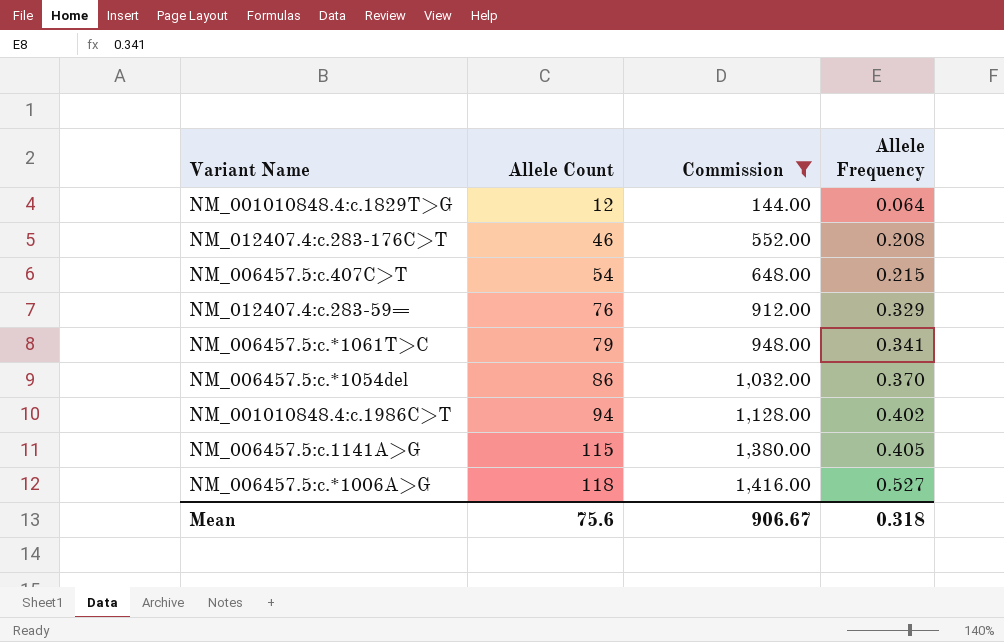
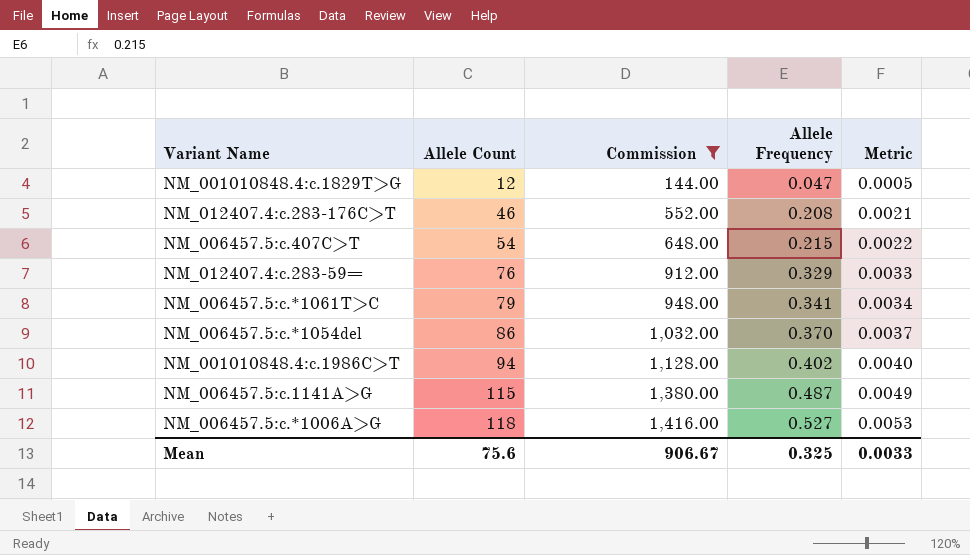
column Metric | formula: none -> [Allele Frequency] * 0.01
NM_001010848.4:c.1829T>G | Allele Frequency: 0.064 -> 0.047
NM_006457.5:c.1141A>G | Allele Frequency: 0.405 -> 0.487
Mean | Allele Frequency: 0.318 -> 0.325

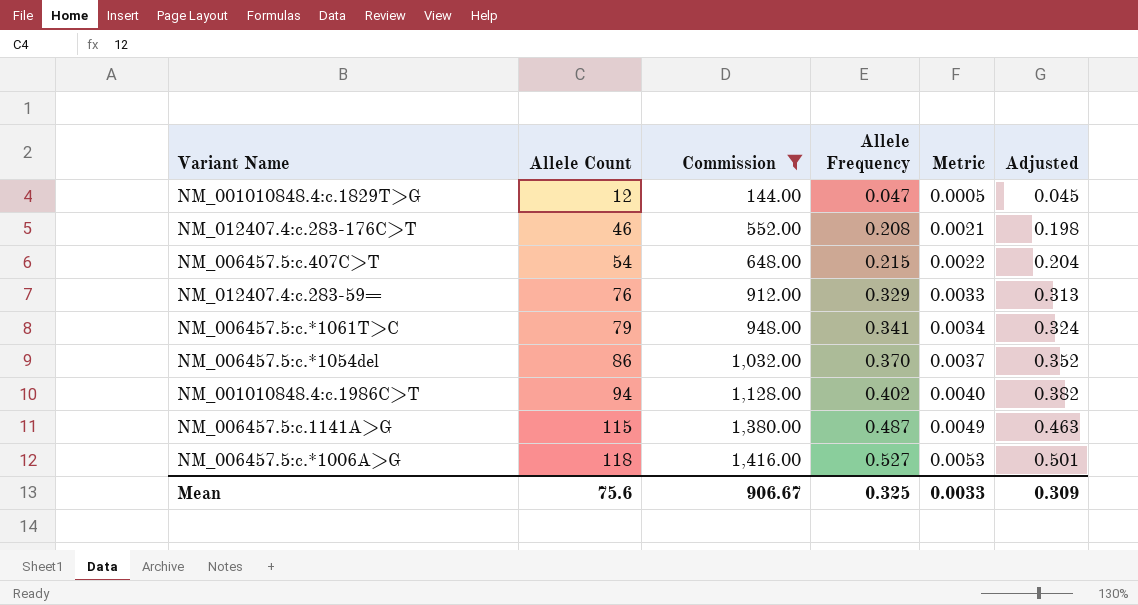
column Adjusted | formula: none -> [Allele Frequency] * 0.95

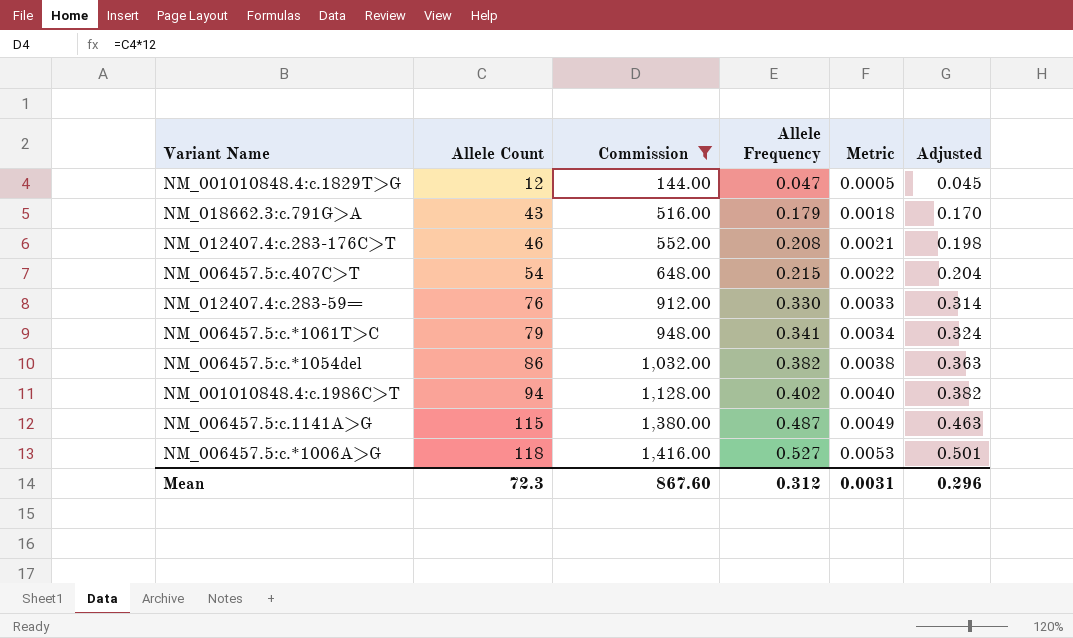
row NM_018662.3:c.791G>A: none -> 43 | 516.00 | 0.179 | 0.0018 | 0.170
NM_012407.4:c.283-59= | Allele Frequency: 0.329 -> 0.330
NM_012407.4:c.283-59= | Adjusted: 0.313 -> 0.314
NM_006457.5:c.*1054del | Allele Frequency: 0.370 -> 0.382
NM_006457.5:c.*1054del | Metric: 0.0037 -> 0.0038
NM_006457.5:c.*1054del | Adjusted: 0.352 -> 0.363
Mean | Allele Count: 75.6 -> 72.3
Mean | Commission: 906.67 -> 867.60
Mean | Allele Frequency: 0.325 -> 0.312
Mean | Metric: 0.0033 -> 0.0031
Mean | Adjusted: 0.309 -> 0.296

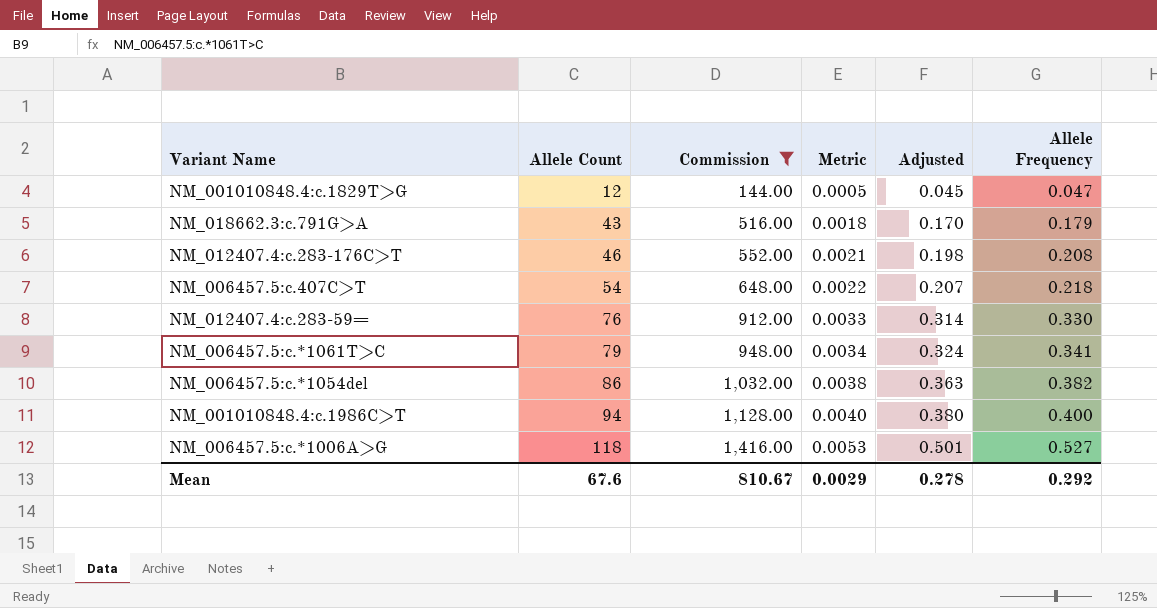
column Allele Frequency | position: 4 -> 6
row NM_006457.5:c.1141A>G: 115 | 1,380.00 | 0.487 | 0.0049 | 0.463 -> none
NM_006457.5:c.407C>T | Adjusted: 0.204 -> 0.207
NM_006457.5:c.407C>T | Allele Frequency: 0.215 -> 0.218
NM_001010848.4:c.1986C>T | Adjusted: 0.382 -> 0.380
NM_001010848.4:c.1986C>T | Allele Frequency: 0.402 -> 0.400
Mean | Allele Count: 72.3 -> 67.6
Mean | Commission: 867.60 -> 810.67
Mean | Metric: 0.0031 -> 0.0029
Mean | Adjusted: 0.296 -> 0.278
Mean | Allele Frequency: 0.312 -> 0.292

